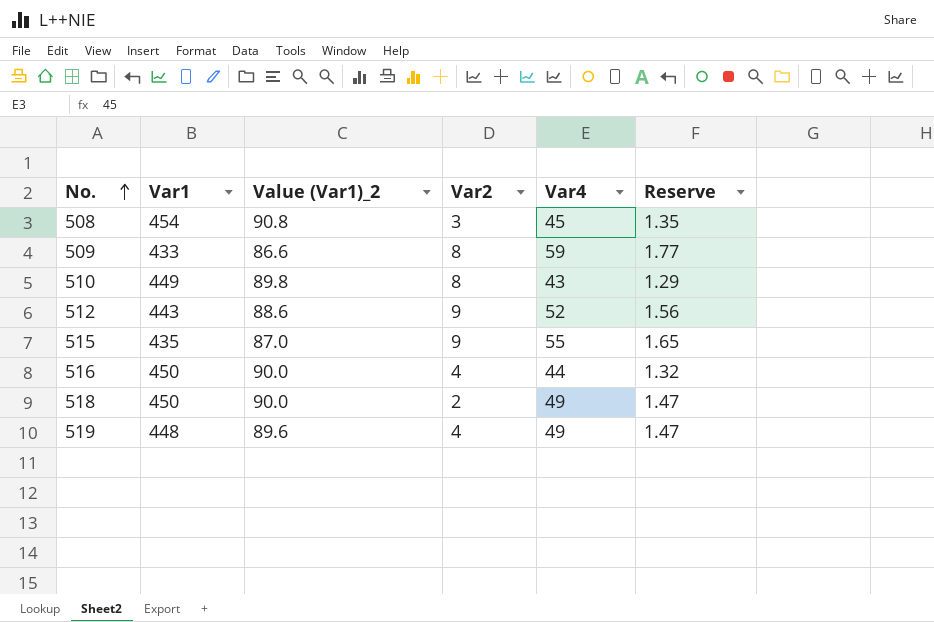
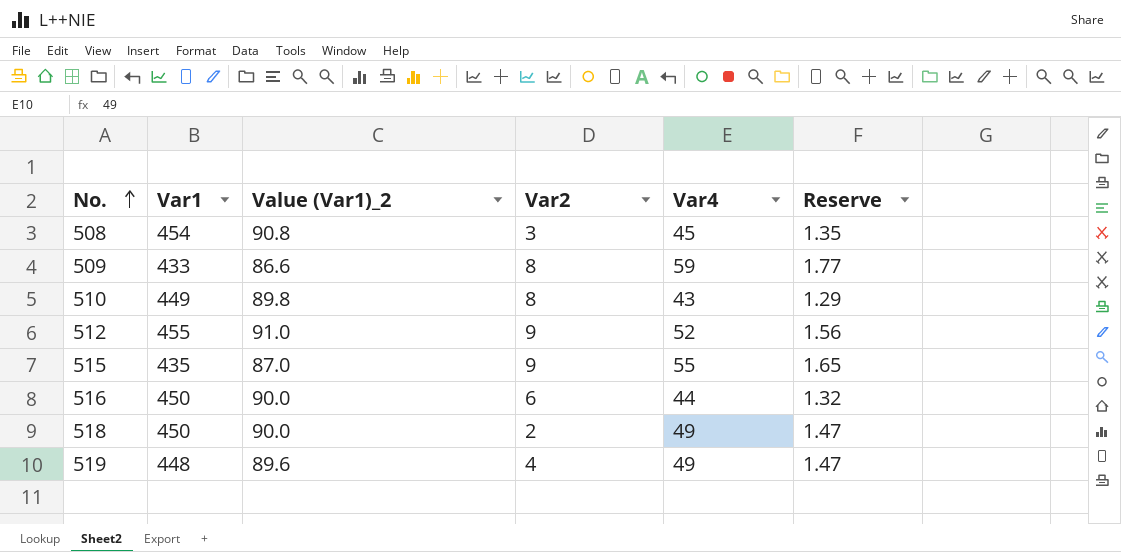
512 | Var1: 443 -> 455
512 | Value (Var1)_2: 88.6 -> 91.0
516 | Var2: 4 -> 6

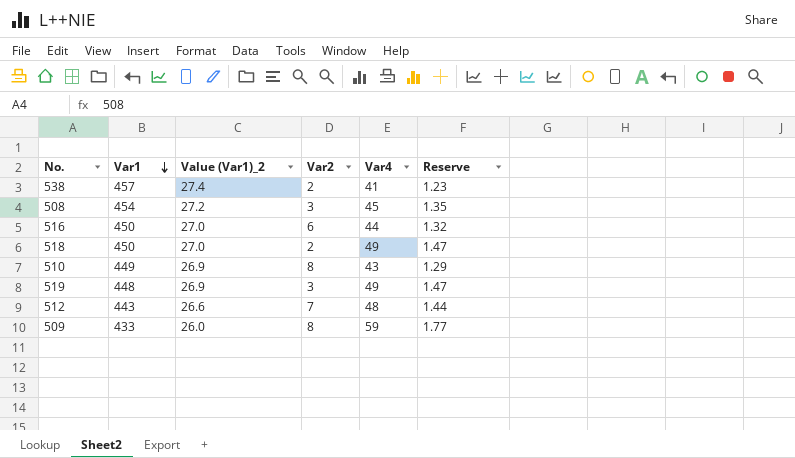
row order: No. ascending -> Var1 descending
column Value (Var1)_2 | formula: [Var1] * 0.2 -> [Var1] * 0.06
row 515: 435 | 87.0 | 9 | 55 | 1.65 -> none
row 538: none -> 457 | 27.4 | 2 | 41 | 1.23
519 | Var2: 4 -> 3
512 | Var1: 455 -> 443
512 | Var2: 9 -> 7
512 | Var4: 52 -> 48
512 | Reserve: 1.56 -> 1.44

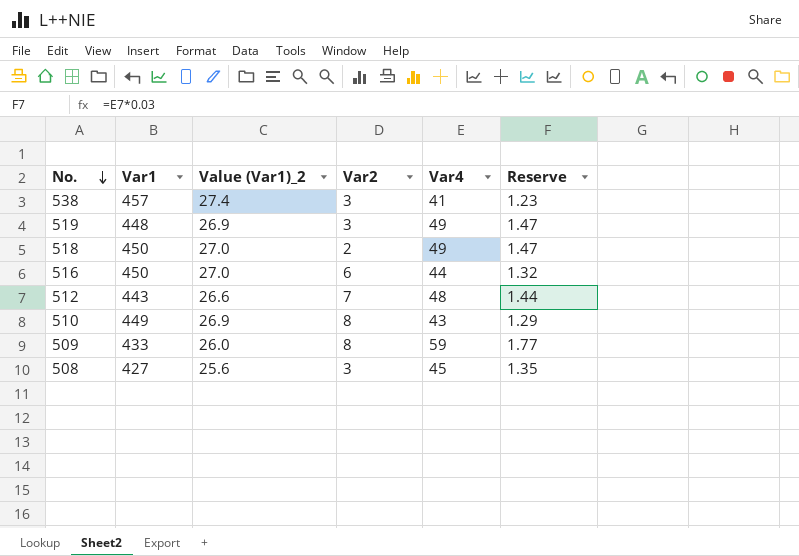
row order: Var1 descending -> No. descending
538 | Var2: 2 -> 3
508 | Var1: 454 -> 427
508 | Value (Var1)_2: 27.2 -> 25.6

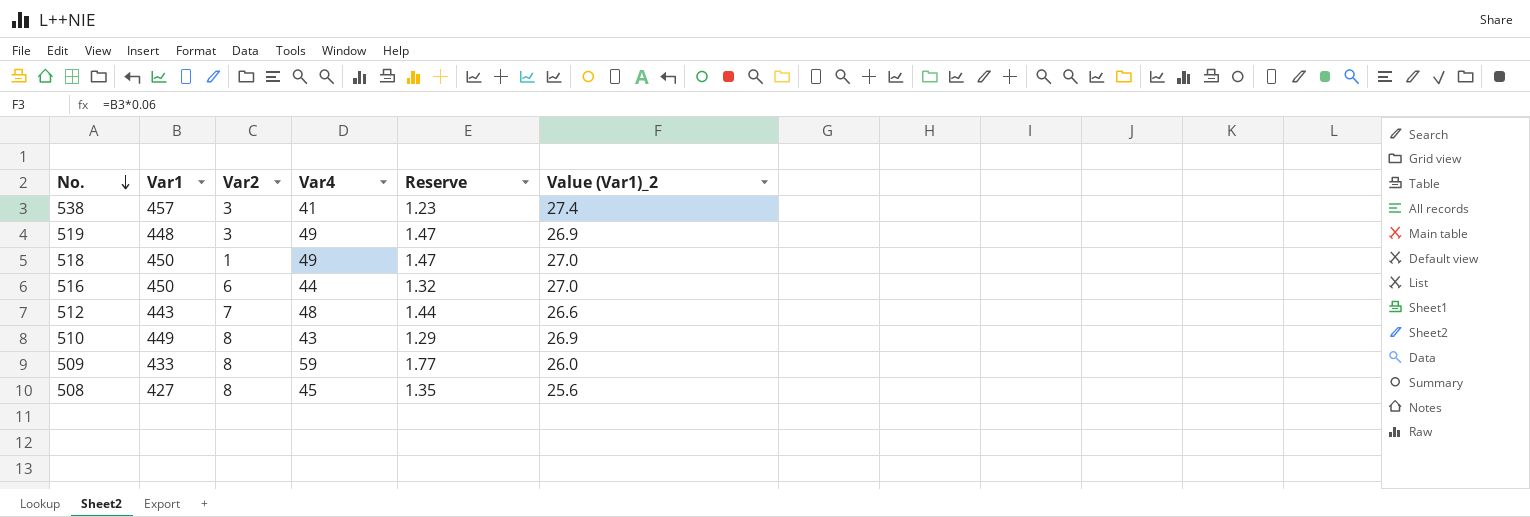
column Value (Var1)_2 | position: 3 -> 6
518 | Var2: 2 -> 1
508 | Var2: 3 -> 8

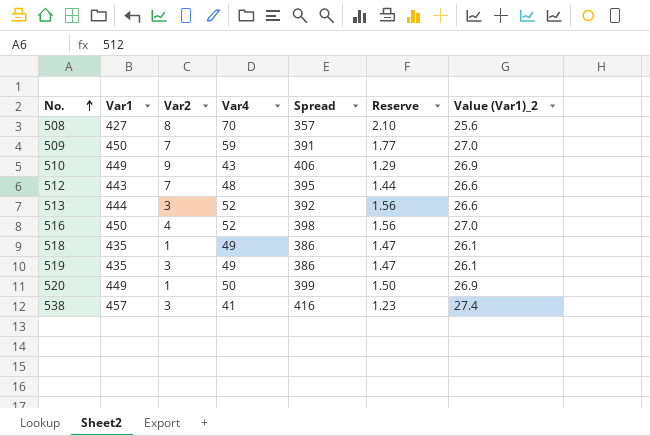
row order: No. descending -> No. ascending
column Spread | formula: none -> [Var1] - [Var4]
508 | Var4: 45 -> 70
508 | Reserve: 1.35 -> 2.10
509 | Var1: 433 -> 450
509 | Var2: 8 -> 7
509 | Value (Var1)_2: 26.0 -> 27.0
510 | Var2: 8 -> 9
row 513: none -> 444 | 3 | 52 | 392 | 1.56 | 26.6
516 | Var2: 6 -> 4
516 | Var4: 44 -> 52
516 | Reserve: 1.32 -> 1.56
518 | Var1: 450 -> 435
518 | Value (Var1)_2: 27.0 -> 26.1
519 | Var1: 448 -> 435
519 | Value (Var1)_2: 26.9 -> 26.1
row 520: none -> 449 | 1 | 50 | 399 | 1.50 | 26.9

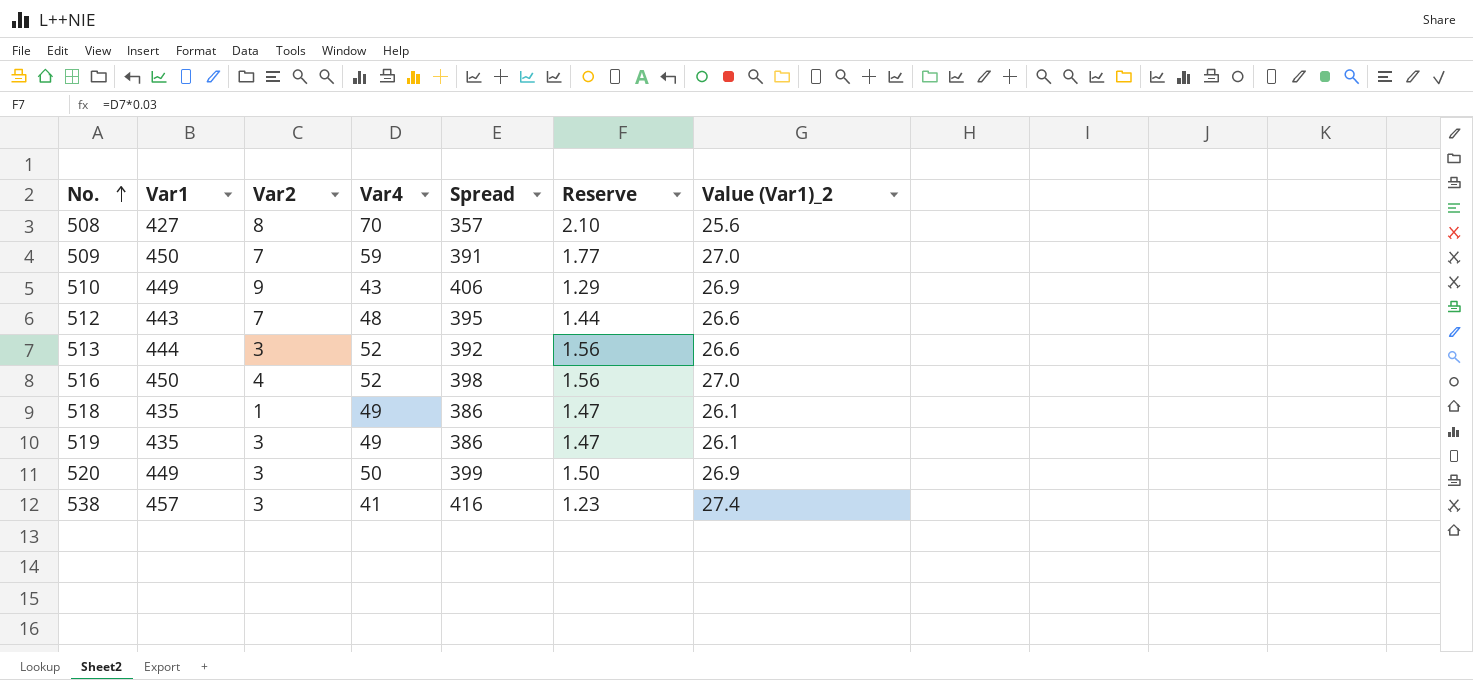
520 | Var2: 1 -> 3

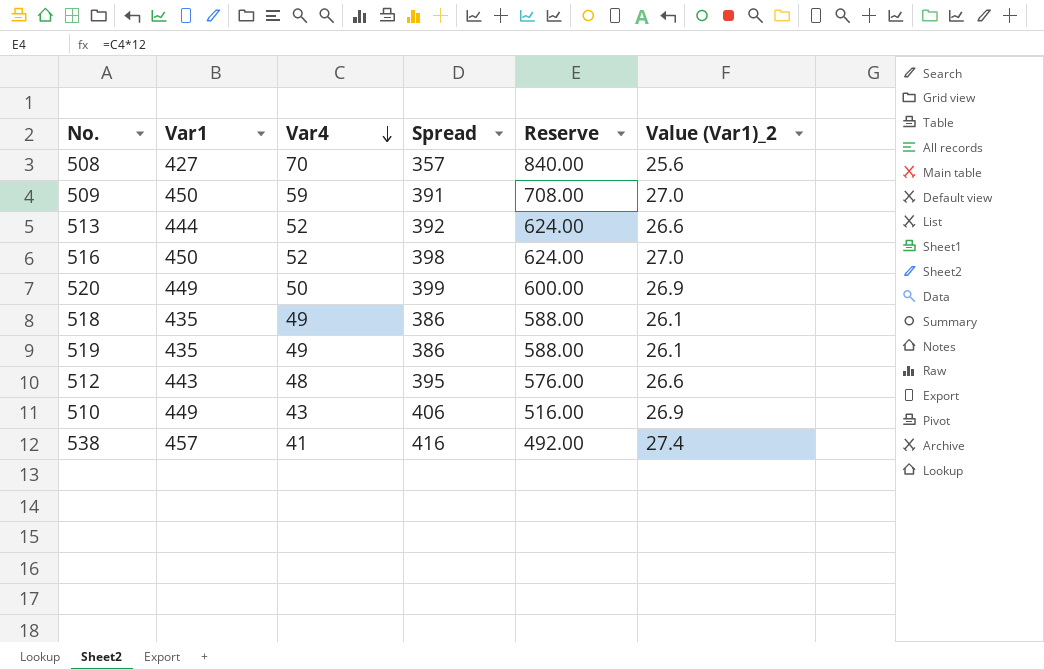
row order: No. ascending -> Var4 descending
column Var2 | position: 3 -> none
column Reserve | formula: [Var4] * 0.03 -> [Var4] * 12

